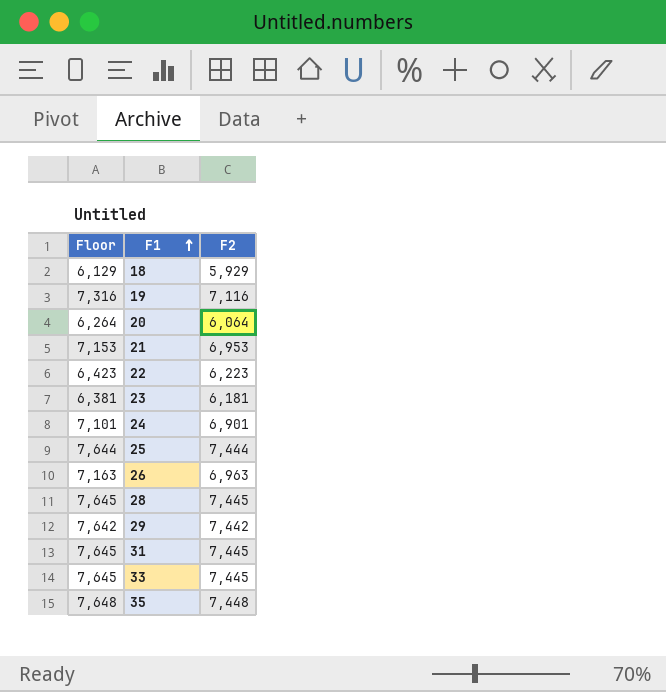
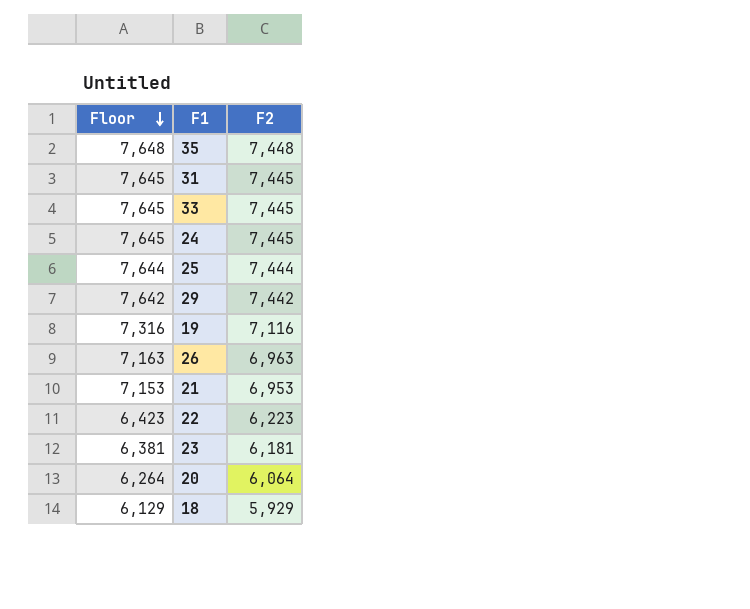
row order: F1 ascending -> Floor descending
row 28: 7,645 | 7,445 -> none
24 | Floor: 7,101 -> 7,645
24 | F2: 6,901 -> 7,445

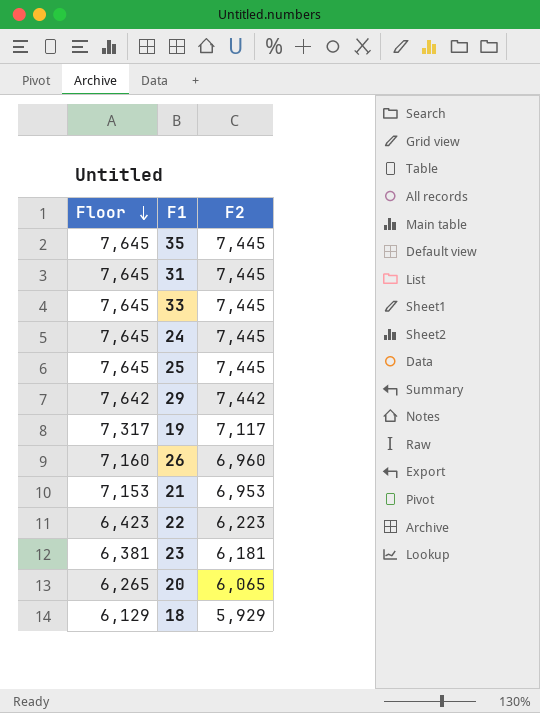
35 | Floor: 7,648 -> 7,645
35 | F2: 7,448 -> 7,445
25 | Floor: 7,644 -> 7,645
25 | F2: 7,444 -> 7,445
19 | Floor: 7,316 -> 7,317
19 | F2: 7,116 -> 7,117
26 | Floor: 7,163 -> 7,160
26 | F2: 6,963 -> 6,960
20 | Floor: 6,264 -> 6,265
20 | F2: 6,064 -> 6,065

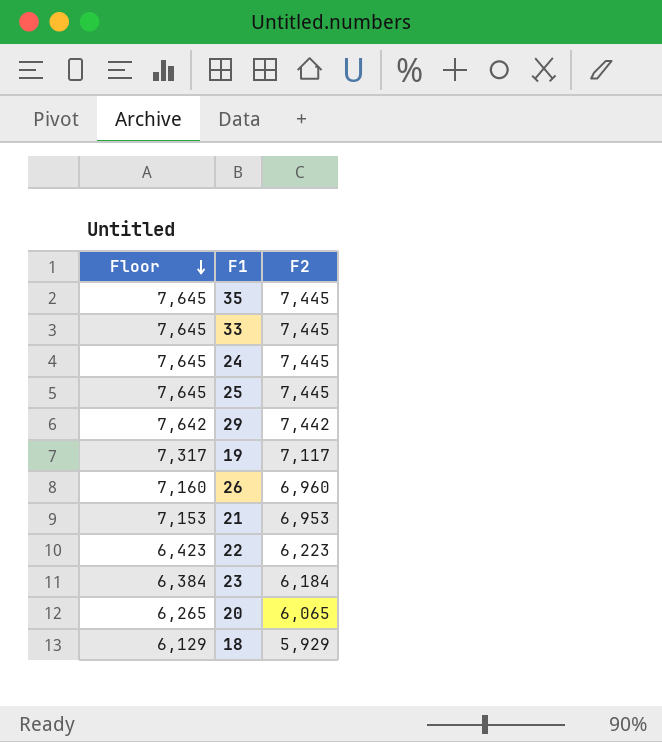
row 31: 7,645 | 7,445 -> none
23 | Floor: 6,381 -> 6,384
23 | F2: 6,181 -> 6,184

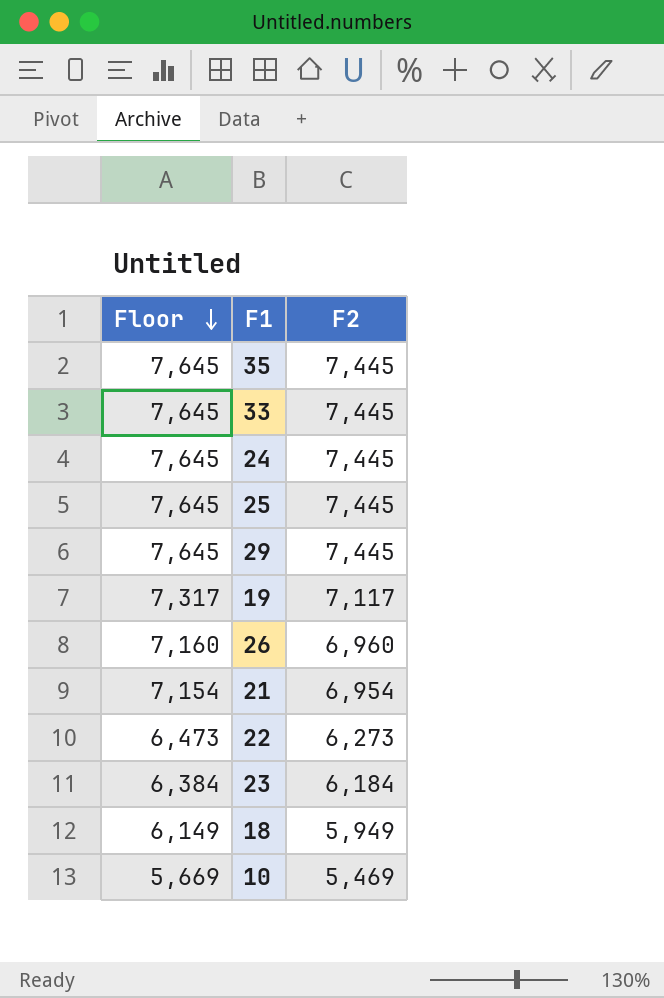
row 20: 6,265 | 6,065 -> none
29 | Floor: 7,642 -> 7,645
29 | F2: 7,442 -> 7,445
21 | Floor: 7,153 -> 7,154
21 | F2: 6,953 -> 6,954
22 | Floor: 6,423 -> 6,473
22 | F2: 6,223 -> 6,273
18 | Floor: 6,129 -> 6,149
18 | F2: 5,929 -> 5,949
row 10: none -> 5,669 | 5,469

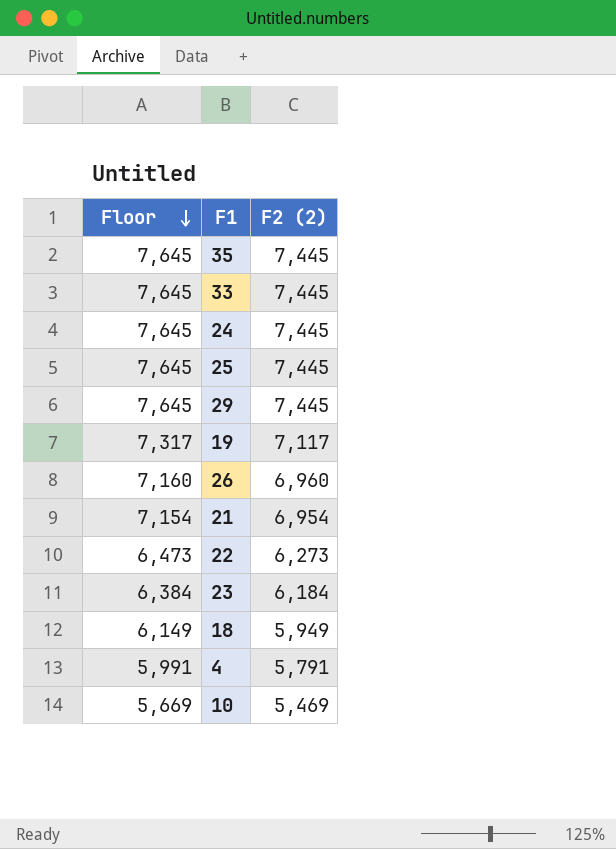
column name: F2 -> F2 (2)
row 4: none -> 5,991 | 5,791

